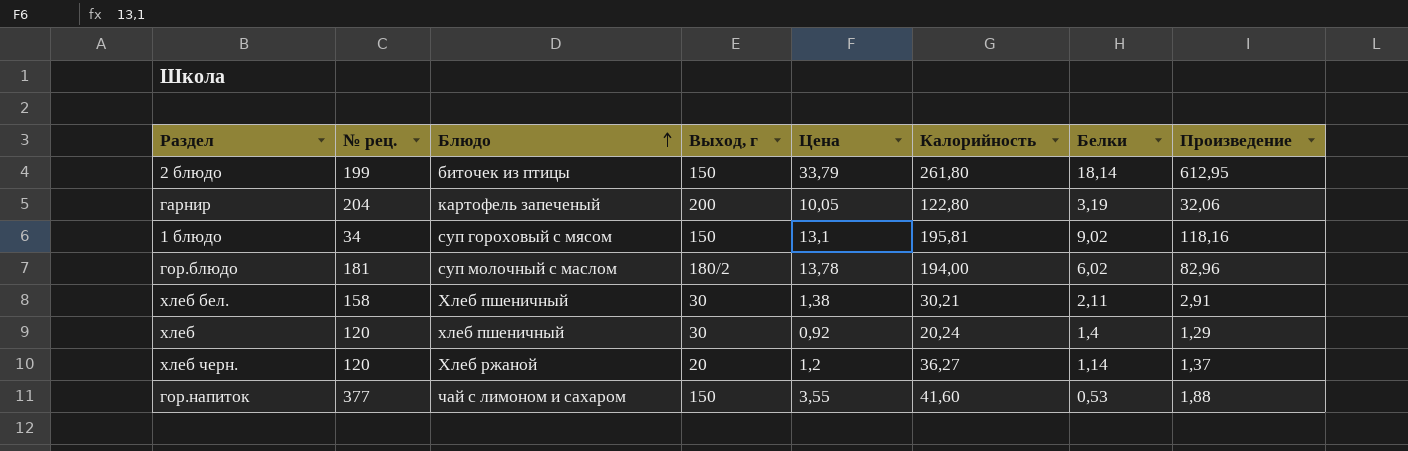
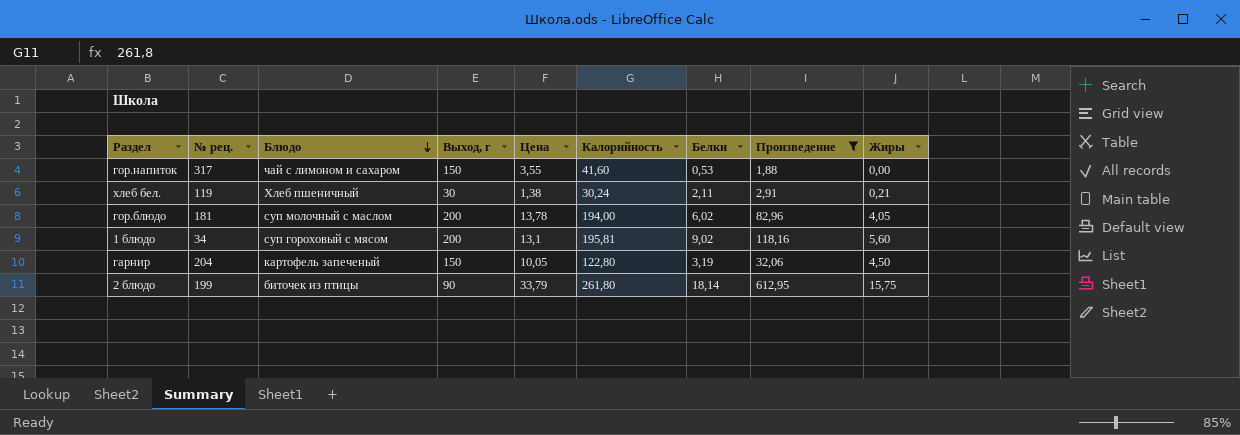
filter: none -> Произведение >= 1,88
row order: Блюдо ascending -> Блюдо descending
column Жиры | position: none -> 9
гор.напиток | № рец.: 377 -> 317
хлеб бел. | № рец.: 158 -> 119
хлеб бел. | Калорийность: 30,21 -> 30,24
гор.блюдо | Выход, г: 180/2 -> 200
1 блюдо | Выход, г: 150 -> 200
гарнир | Выход, г: 200 -> 150
2 блюдо | Выход, г: 150 -> 90

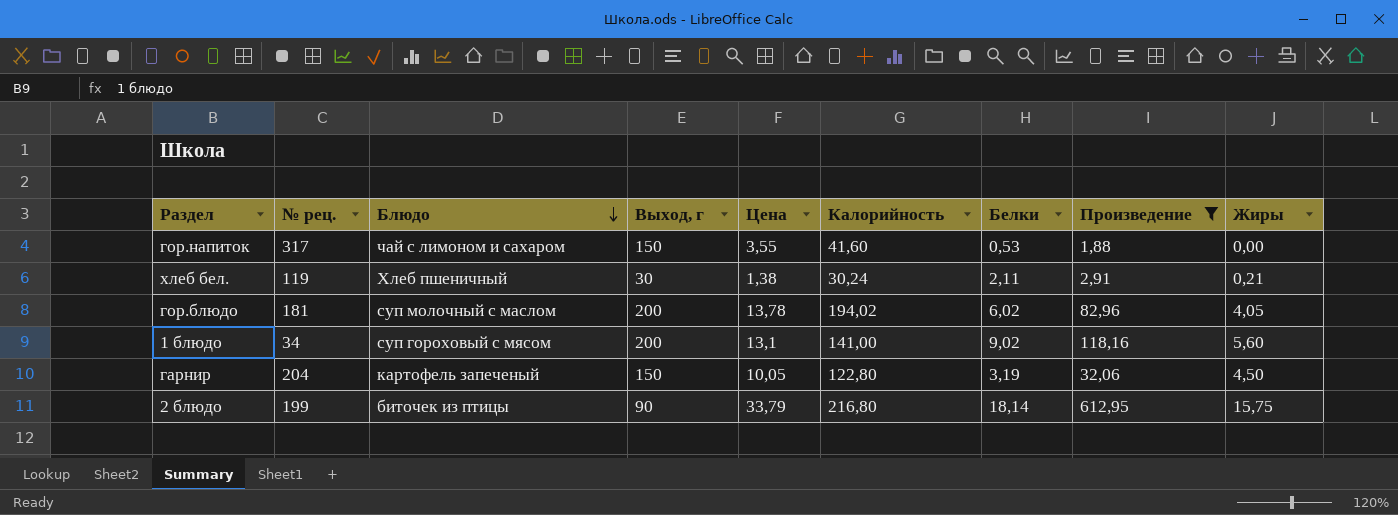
гор.блюдо | Калорийность: 194,00 -> 194,02
1 блюдо | Калорийность: 195,81 -> 141,00
2 блюдо | Калорийность: 261,80 -> 216,80

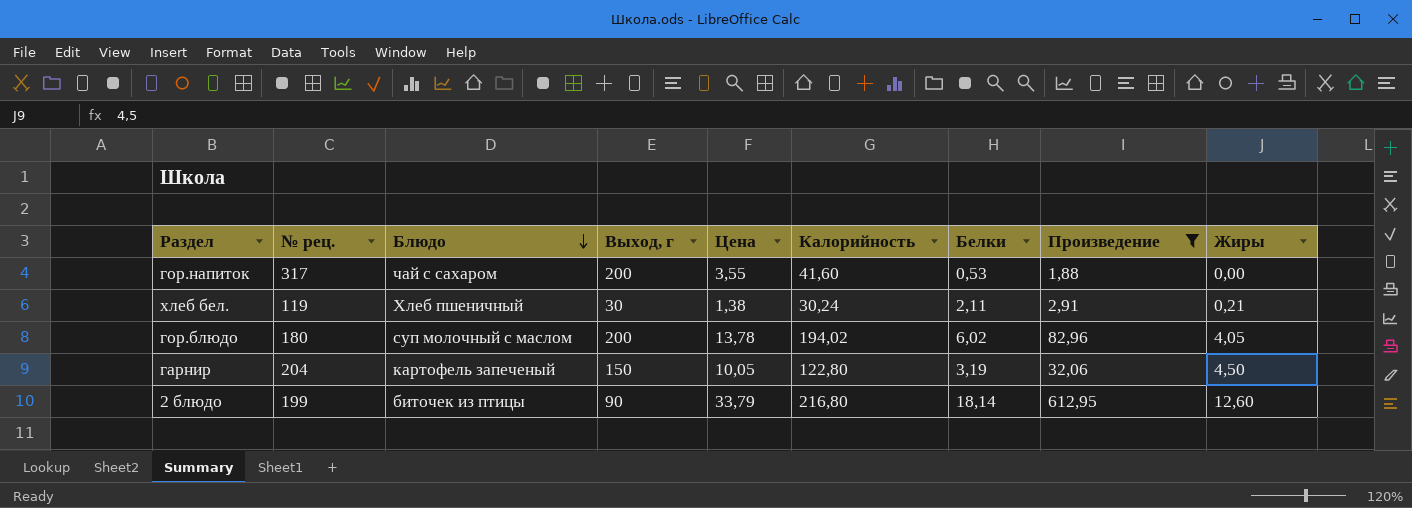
row 1 блюдо: 34 | суп гороховый с мясом | 200 | 13,1 | 141,00 | 9,02 | 118,16 | 5,60 -> none
гор.напиток | Блюдо: чай с лимоном и сахаром -> чай с сахаром
гор.напиток | Выход, г: 150 -> 200
гор.блюдо | № рец.: 181 -> 180
2 блюдо | Жиры: 15,75 -> 12,60

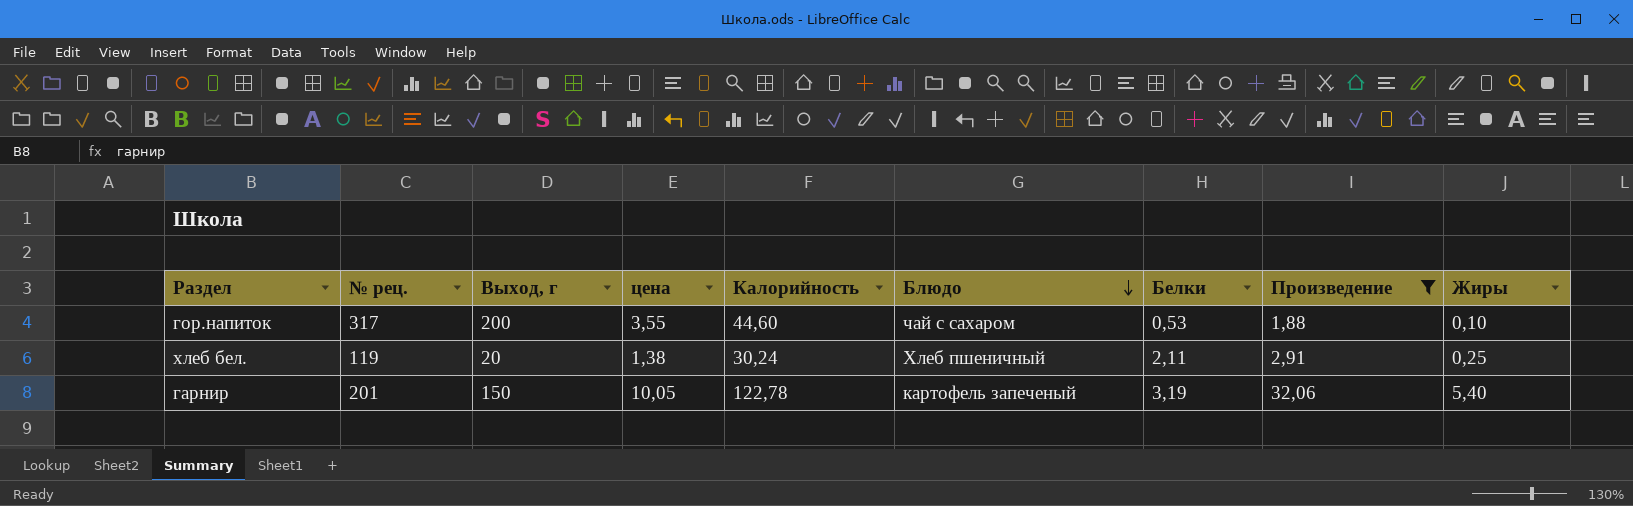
column name: Цена -> цена
column Блюдо | position: 3 -> 6
row гор.блюдо: 180 | суп молочный с маслом | 200 | 13,78 | 194,02 | 6,02 | 82,96 | 4,05 -> none
row 2 блюдо: 199 | биточек из птицы | 90 | 33,79 | 216,80 | 18,14 | 612,95 | 12,60 -> none
гор.напиток | Калорийность: 41,60 -> 44,60
гор.напиток | Жиры: 0,00 -> 0,10
хлеб бел. | Выход, г: 30 -> 20
хлеб бел. | Жиры: 0,21 -> 0,25
гарнир | № рец.: 204 -> 201
гарнир | Калорийность: 122,80 -> 122,78
гарнир | Жиры: 4,50 -> 5,40

